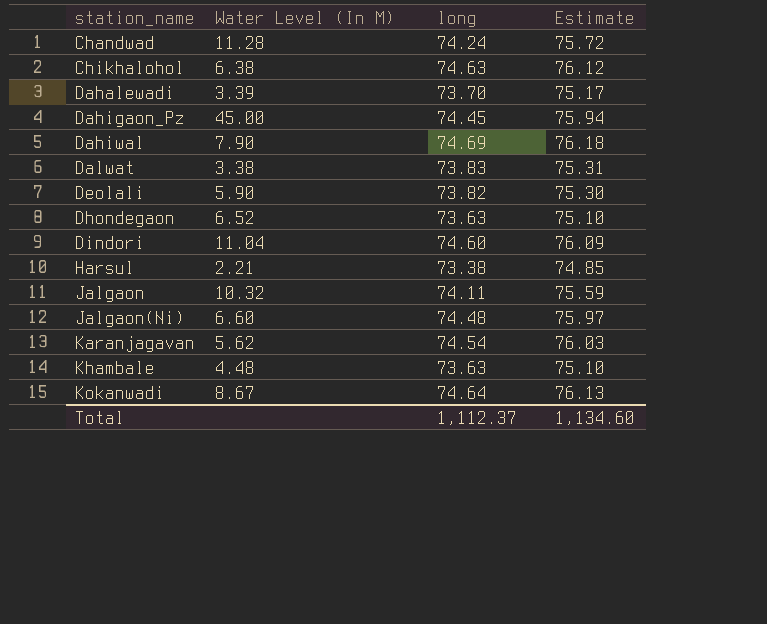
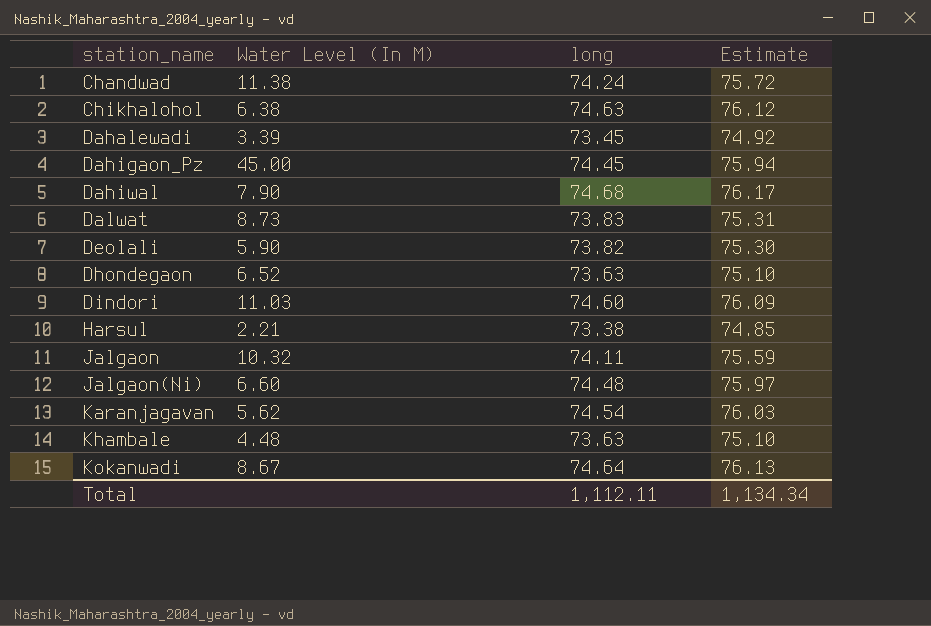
Chandwad | Water Level (In M): 11.28 -> 11.38
Dahalewadi | long: 73.70 -> 73.45
Dahalewadi | Estimate: 75.17 -> 74.92
Dahiwal | long: 74.69 -> 74.68
Dahiwal | Estimate: 76.18 -> 76.17
Dalwat | Water Level (In M): 3.38 -> 8.73
Dindori | Water Level (In M): 11.04 -> 11.03
Total | long: 1,112.37 -> 1,112.11
Total | Estimate: 1,134.60 -> 1,134.34

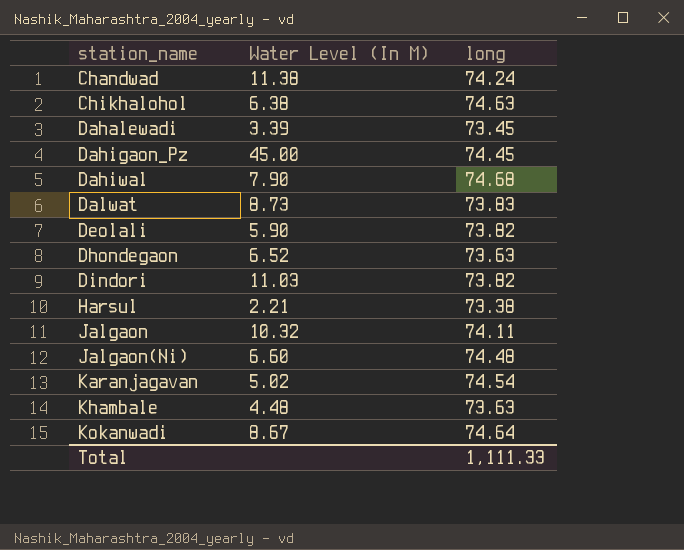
column Estimate | formula: [long] * 1.02 -> none
Dindori | long: 74.60 -> 73.82
Karanjagavan | Water Level (In M): 5.62 -> 5.02
Total | long: 1,112.11 -> 1,111.33

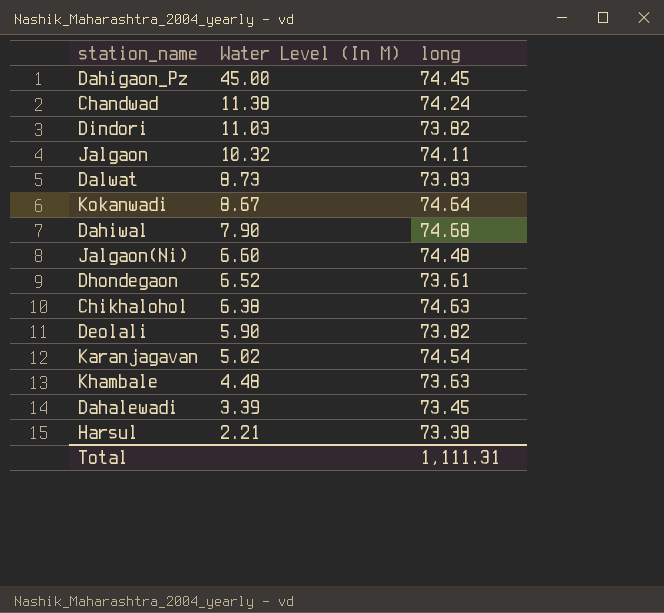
row order: station_name ascending -> Water Level (In M) descending
Dhondegaon | long: 73.63 -> 73.61
Total | long: 1,111.33 -> 1,111.31

